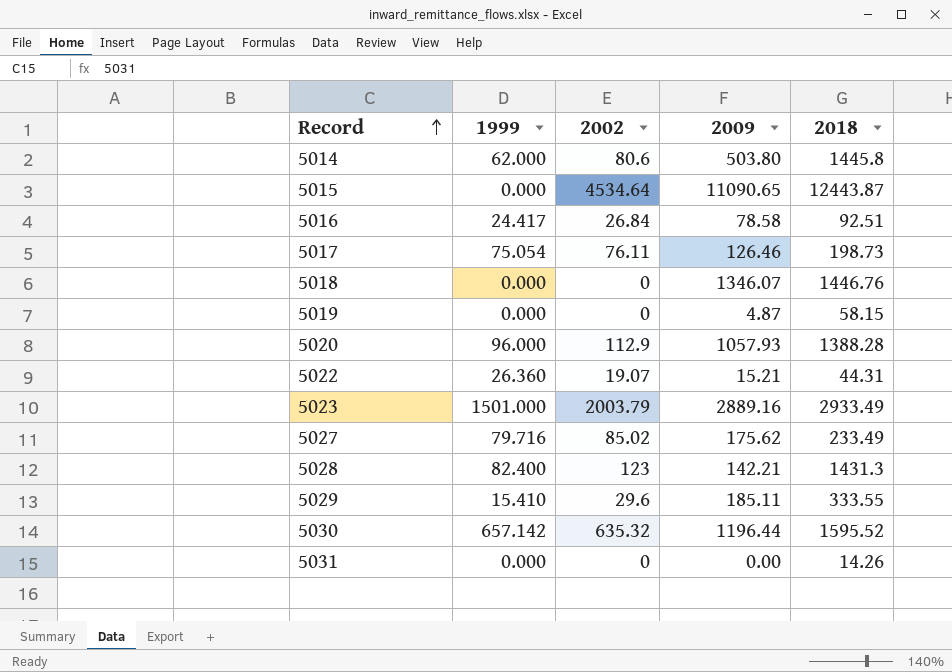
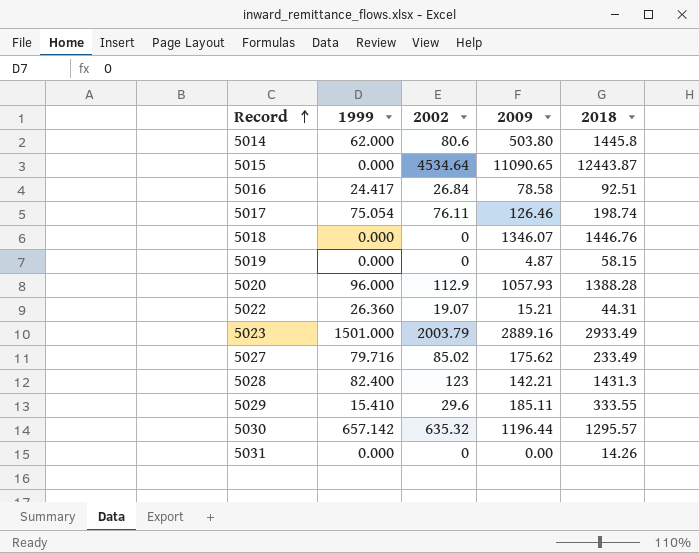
5017 | 2018: 198.73 -> 198.74
5030 | 2018: 1595.52 -> 1295.57

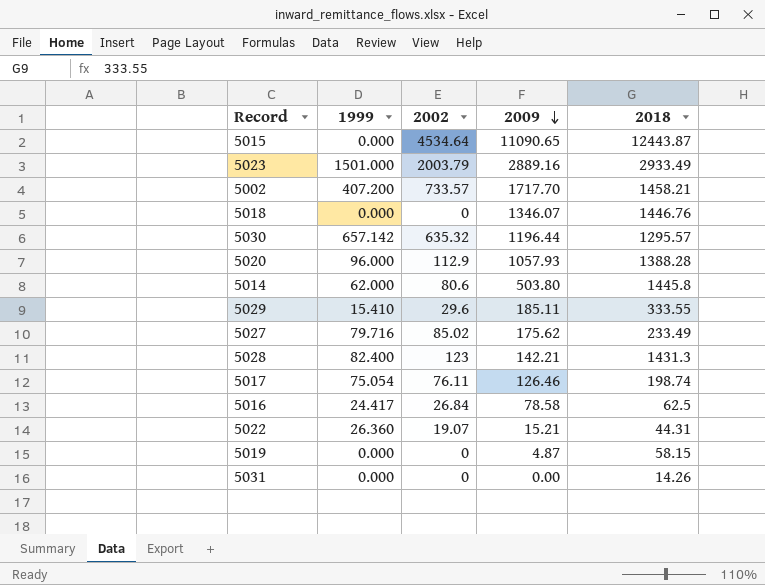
row order: Record ascending -> 2009 descending
row 5002: none -> 407.200 | 733.57 | 1717.70 | 1458.21
5016 | 2018: 92.51 -> 62.5

